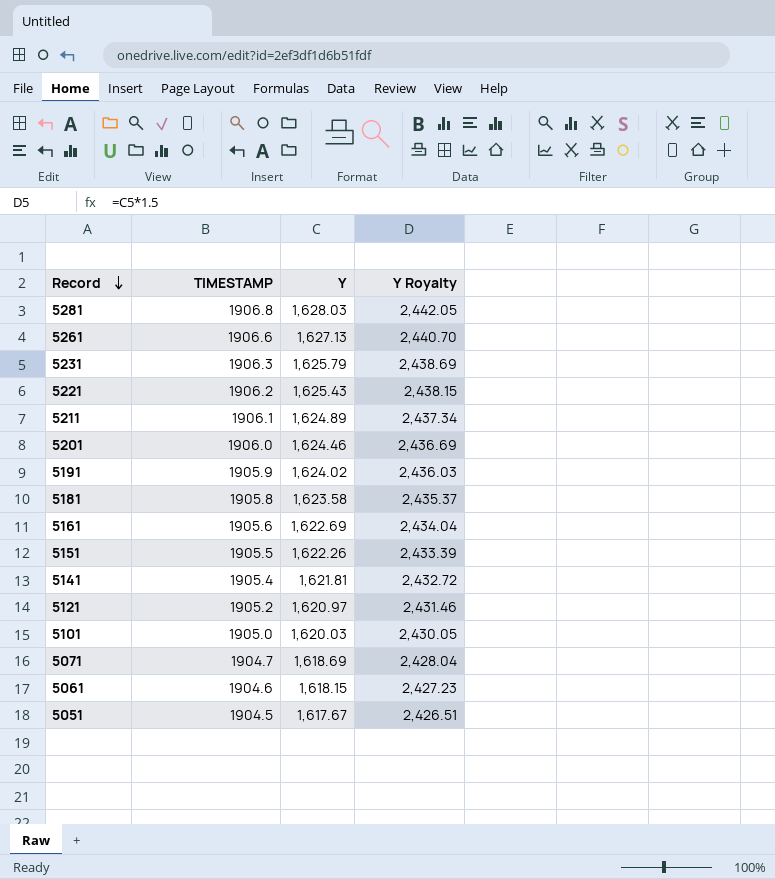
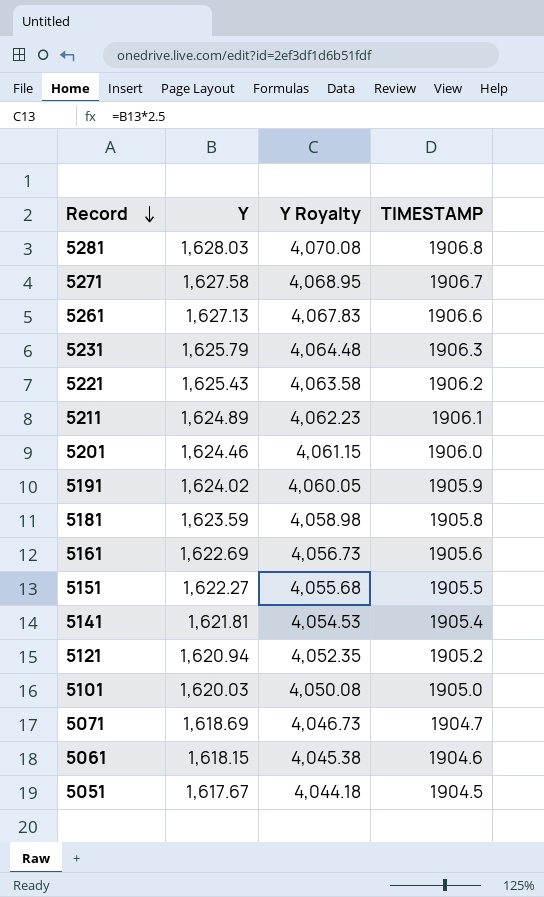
column Y Royalty | formula: [Y] * 1.5 -> [Y] * 2.5
column TIMESTAMP | position: 2 -> 4
row 5271: none -> 1,627.58 | 4,068.95 | 1906.7
5181 | Y: 1,623.58 -> 1,623.59
5151 | Y: 1,622.26 -> 1,622.27
5121 | Y: 1,620.97 -> 1,620.94

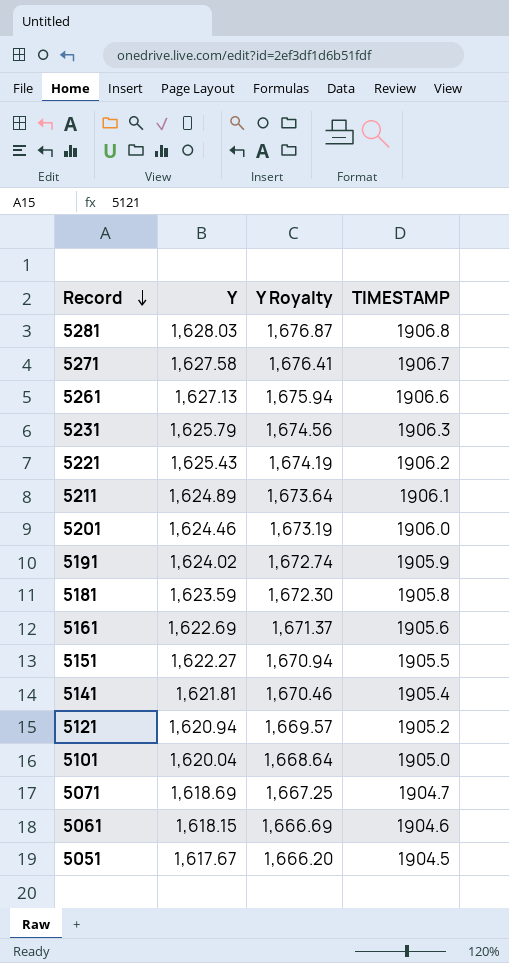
column Y Royalty | formula: [Y] * 2.5 -> [Y] * 1.03
5101 | Y: 1,620.03 -> 1,620.04

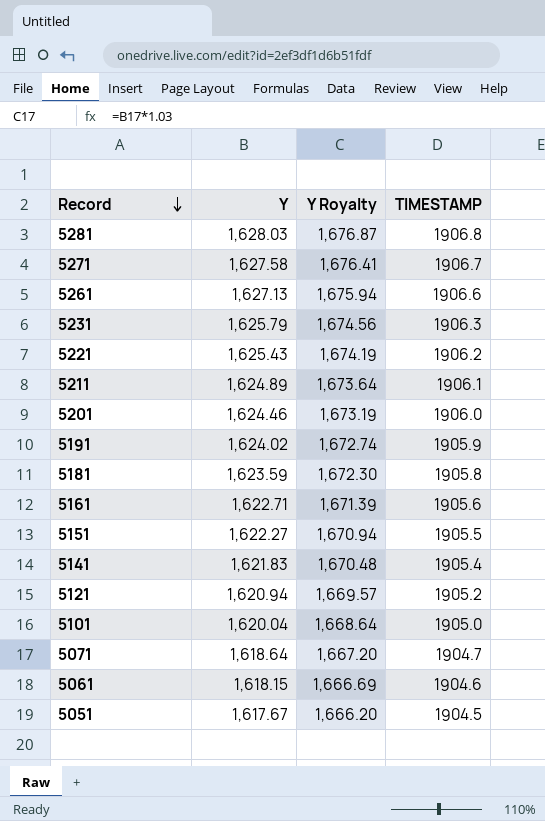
5161 | Y: 1,622.69 -> 1,622.71
5161 | Y Royalty: 1,671.37 -> 1,671.39
5141 | Y: 1,621.81 -> 1,621.83
5141 | Y Royalty: 1,670.46 -> 1,670.48
5071 | Y: 1,618.69 -> 1,618.64
5071 | Y Royalty: 1,667.25 -> 1,667.20

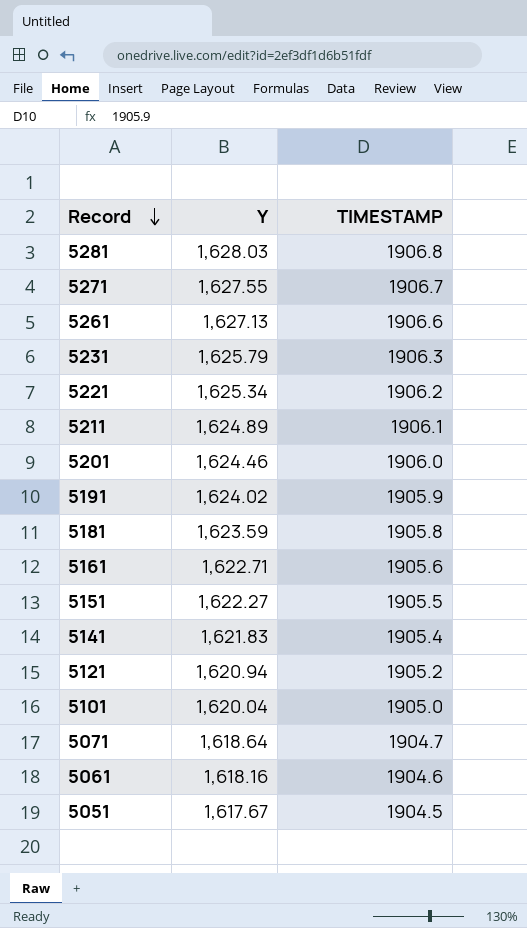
column Y Royalty | formula: [Y] * 1.03 -> none
5271 | Y: 1,627.58 -> 1,627.55
5221 | Y: 1,625.43 -> 1,625.34
5061 | Y: 1,618.15 -> 1,618.16

